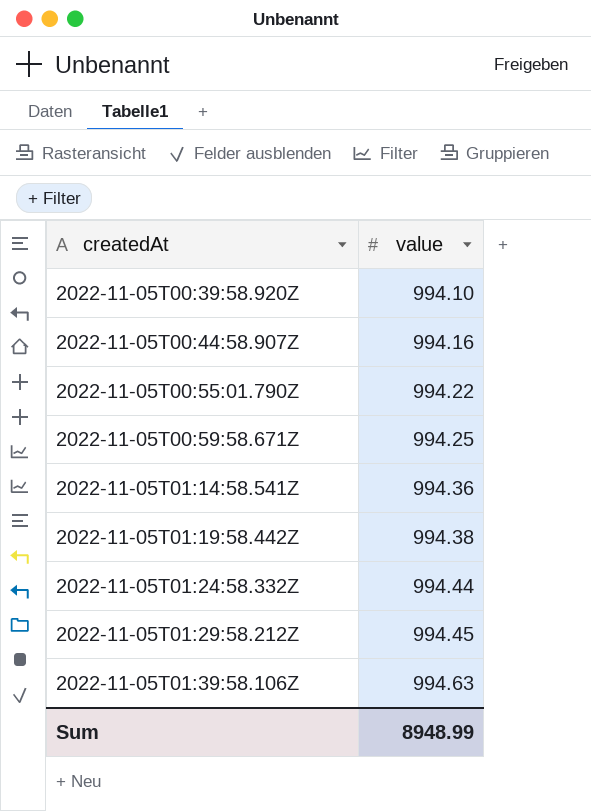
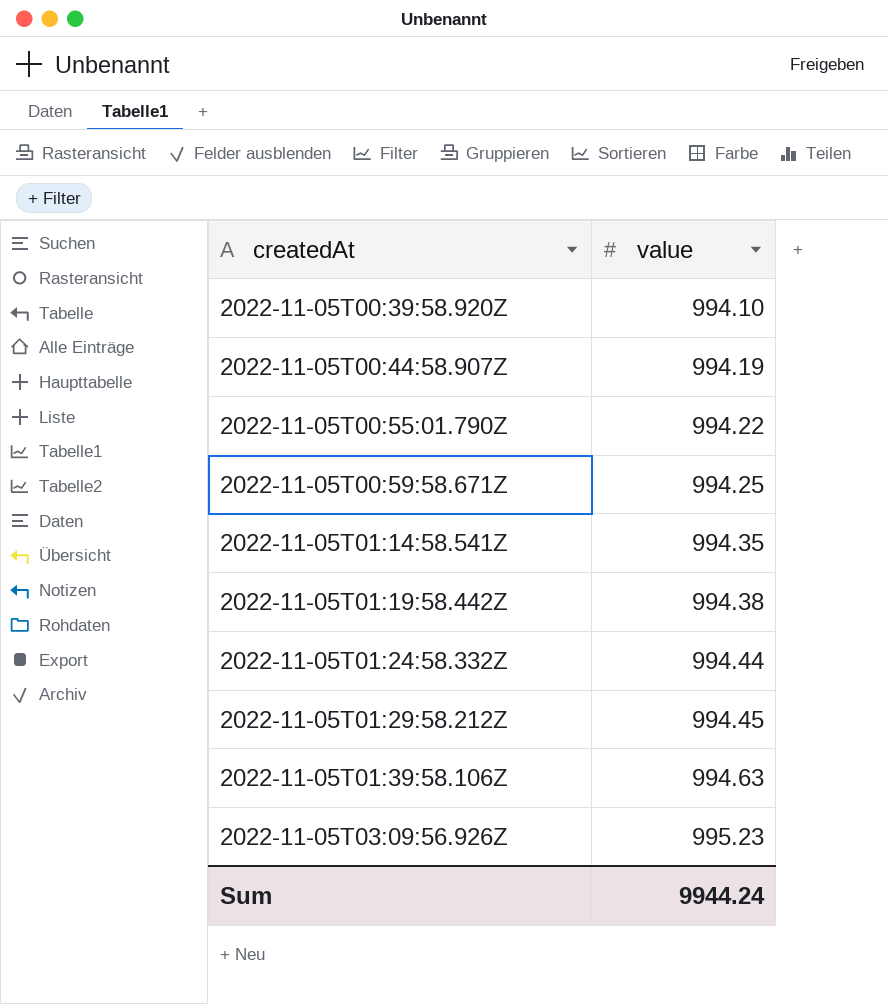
2022-11-05T00:44:58.907Z | value: 994.16 -> 994.19
2022-11-05T01:14:58.541Z | value: 994.36 -> 994.35
row 2022-11-05T03:09:56.926Z: none -> 995.23
Sum | value: 8948.99 -> 9944.24

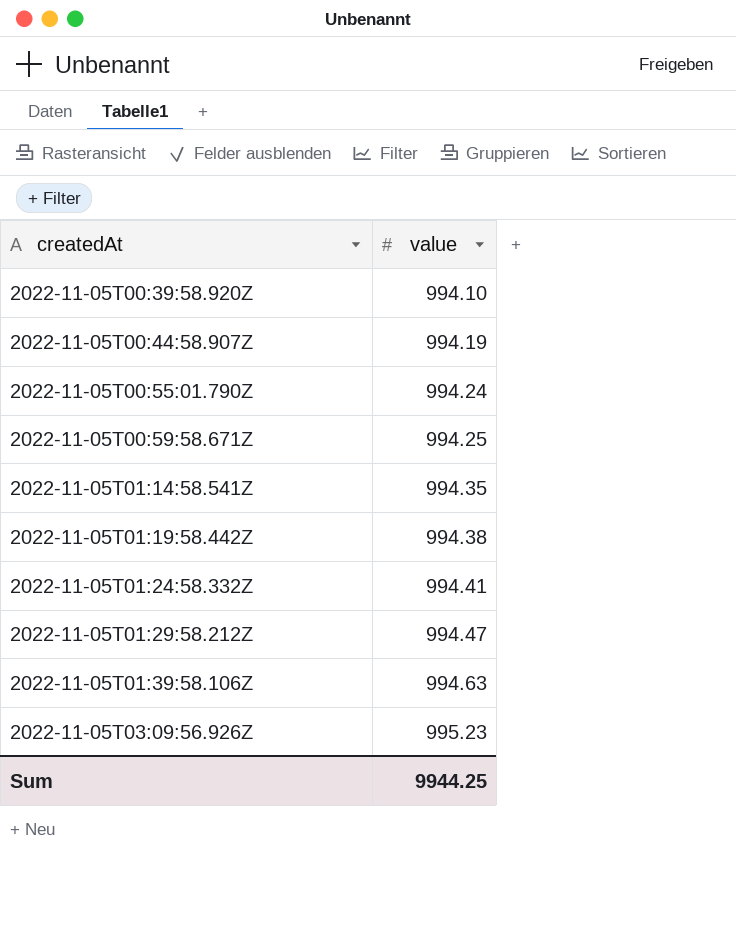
2022-11-05T00:55:01.790Z | value: 994.22 -> 994.24
2022-11-05T01:24:58.332Z | value: 994.44 -> 994.41
2022-11-05T01:29:58.212Z | value: 994.45 -> 994.47
Sum | value: 9944.24 -> 9944.25

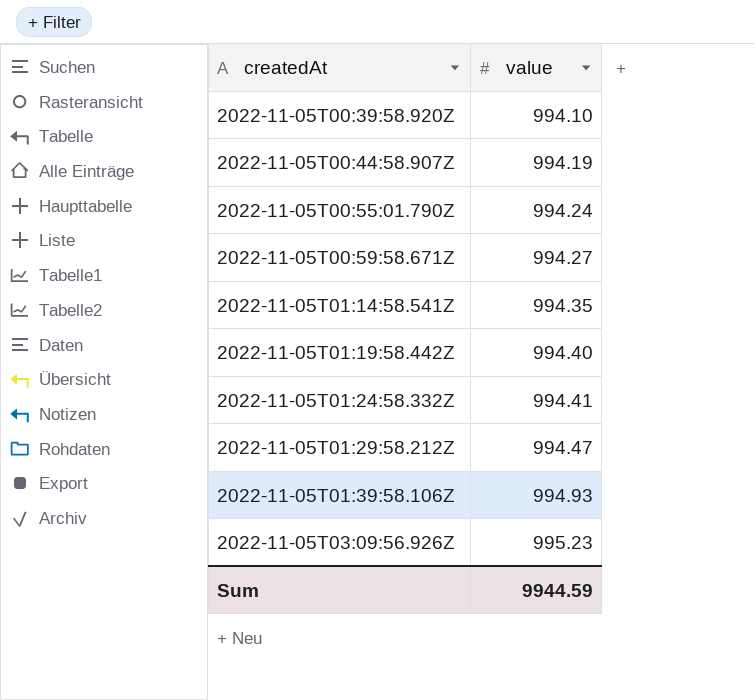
2022-11-05T00:59:58.671Z | value: 994.25 -> 994.27
2022-11-05T01:19:58.442Z | value: 994.38 -> 994.40
2022-11-05T01:39:58.106Z | value: 994.63 -> 994.93
Sum | value: 9944.25 -> 9944.59

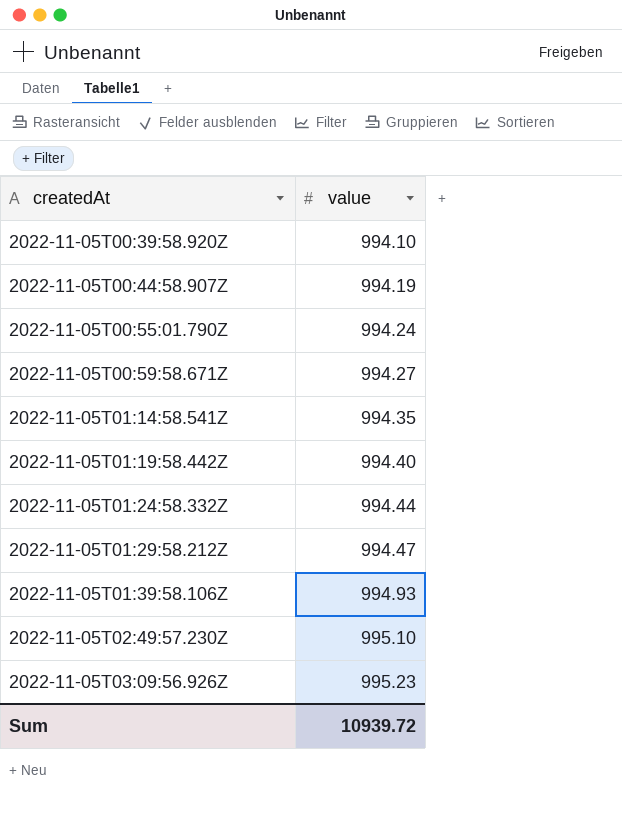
2022-11-05T01:24:58.332Z | value: 994.41 -> 994.44
row 2022-11-05T02:49:57.230Z: none -> 995.10
Sum | value: 9944.59 -> 10939.72

